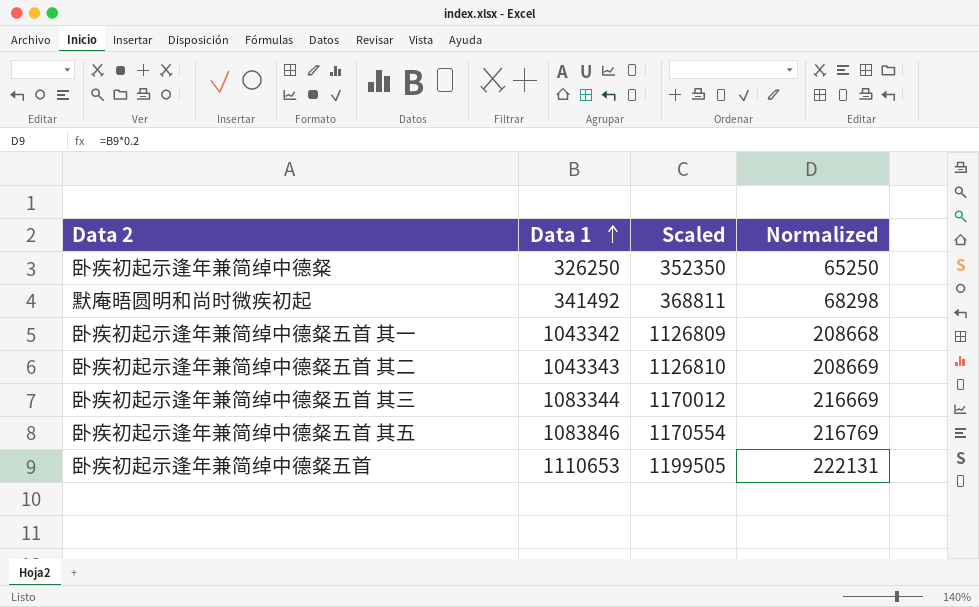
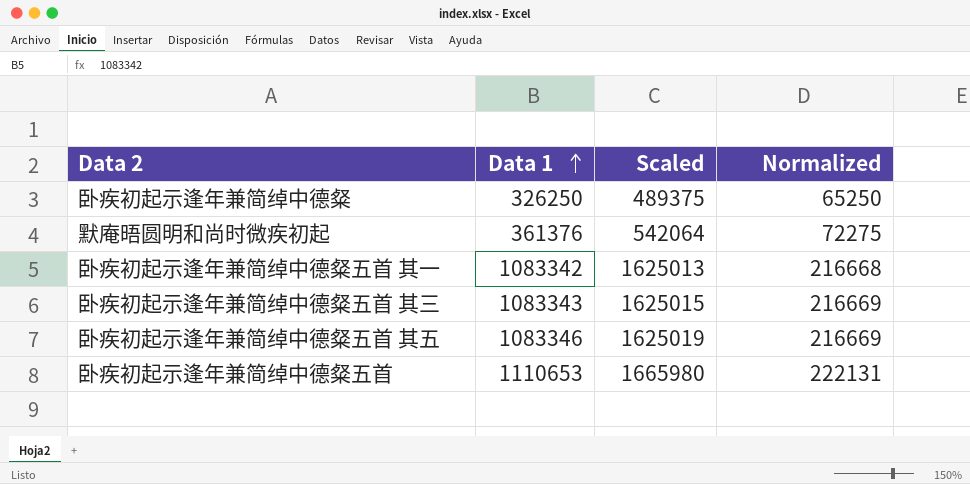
column Scaled | formula: [Data 1] * 1.08 -> [Data 1] * 1.5
row 卧疾初起示逢年兼简绰中德粲五首 其二: 1043343 | 1126810 | 208669 -> none
默庵晤圆明和尚时微疾初起 | Data 1: 341492 -> 361376
默庵晤圆明和尚时微疾初起 | Normalized: 68298 -> 72275
卧疾初起示逢年兼简绰中德粲五首 其一 | Data 1: 1043342 -> 1083342
卧疾初起示逢年兼简绰中德粲五首 其一 | Normalized: 208668 -> 216668
卧疾初起示逢年兼简绰中德粲五首 其三 | Data 1: 1083344 -> 1083343
卧疾初起示逢年兼简绰中德粲五首 其五 | Data 1: 1083846 -> 1083346
卧疾初起示逢年兼简绰中德粲五首 其五 | Normalized: 216769 -> 216669

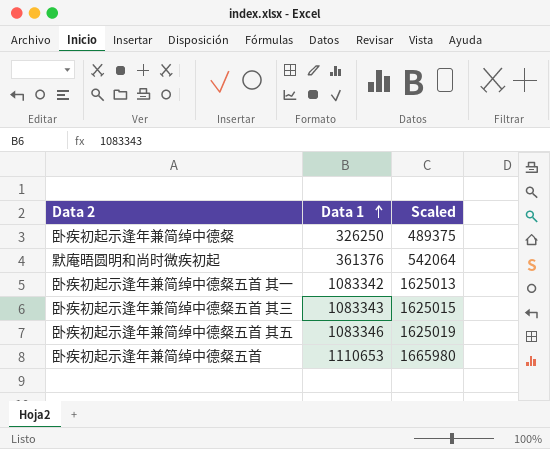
column Normalized | formula: [Data 1] * 0.2 -> none

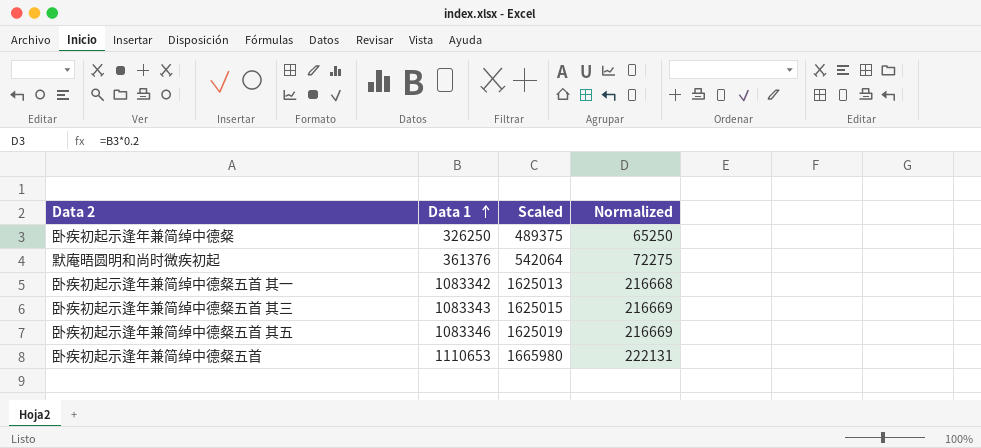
column Normalized | formula: none -> [Data 1] * 0.2

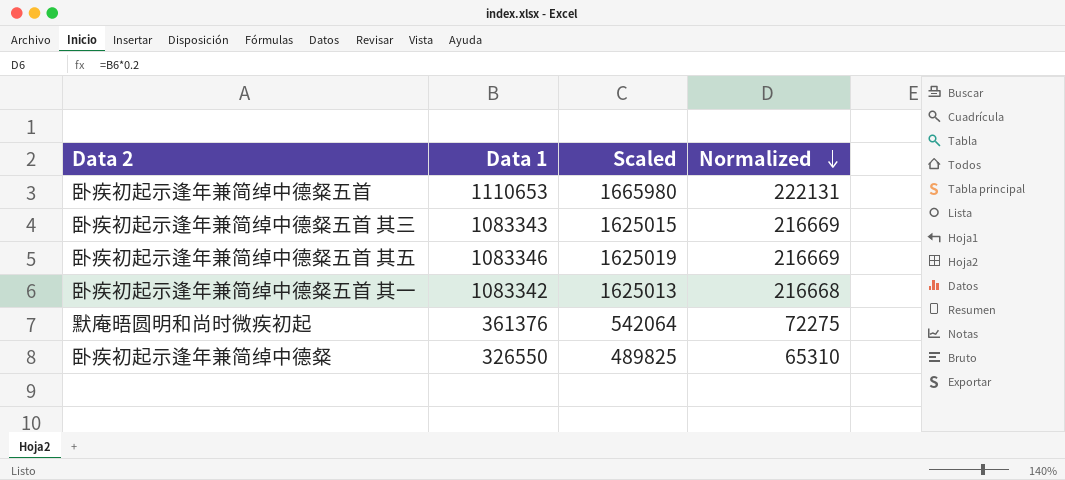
row order: Data 1 ascending -> Normalized descending
卧疾初起示逢年兼简绰中德粲 | Data 1: 326250 -> 326550
卧疾初起示逢年兼简绰中德粲 | Scaled: 489375 -> 489825
卧疾初起示逢年兼简绰中德粲 | Normalized: 65250 -> 65310

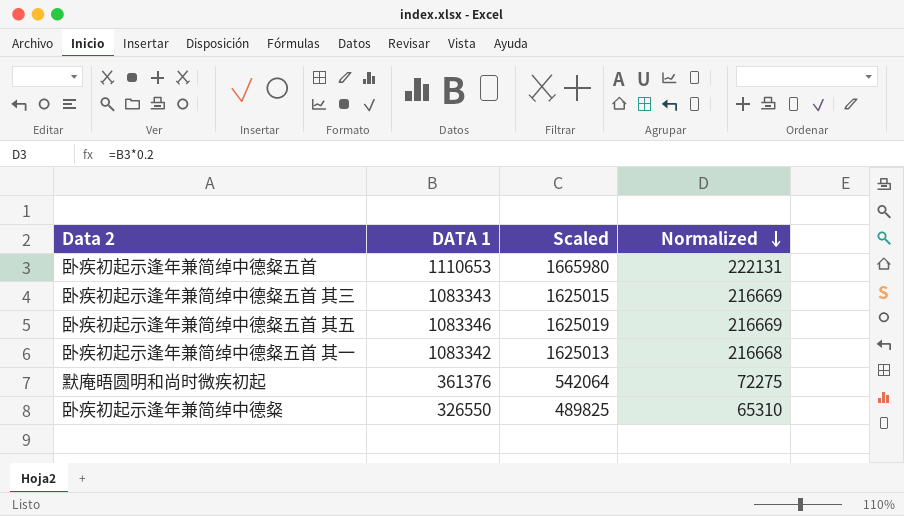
column name: Data 1 -> DATA 1

